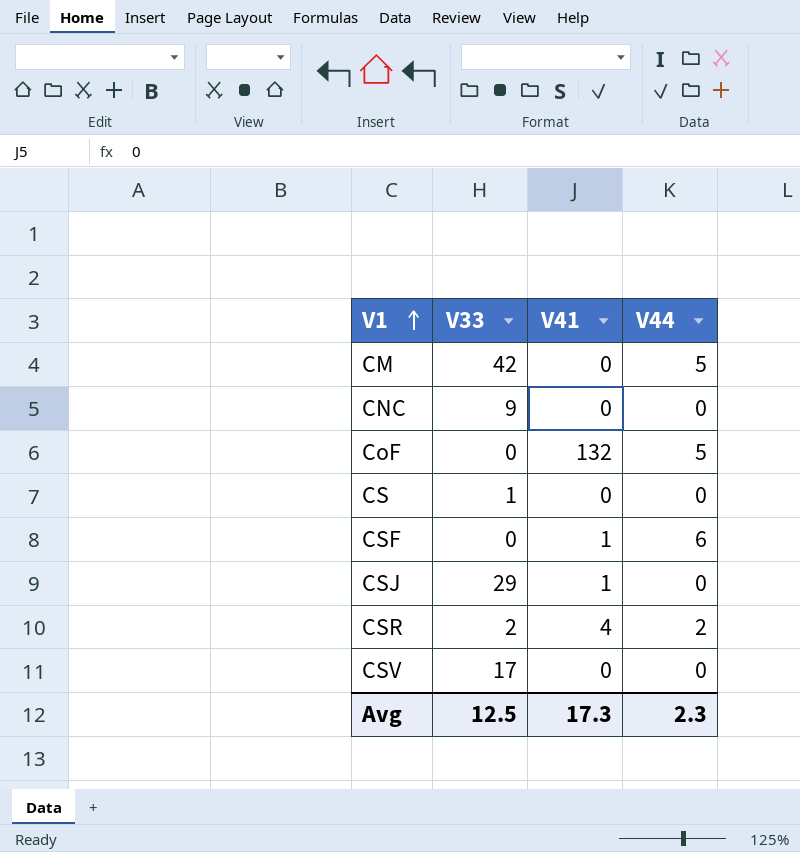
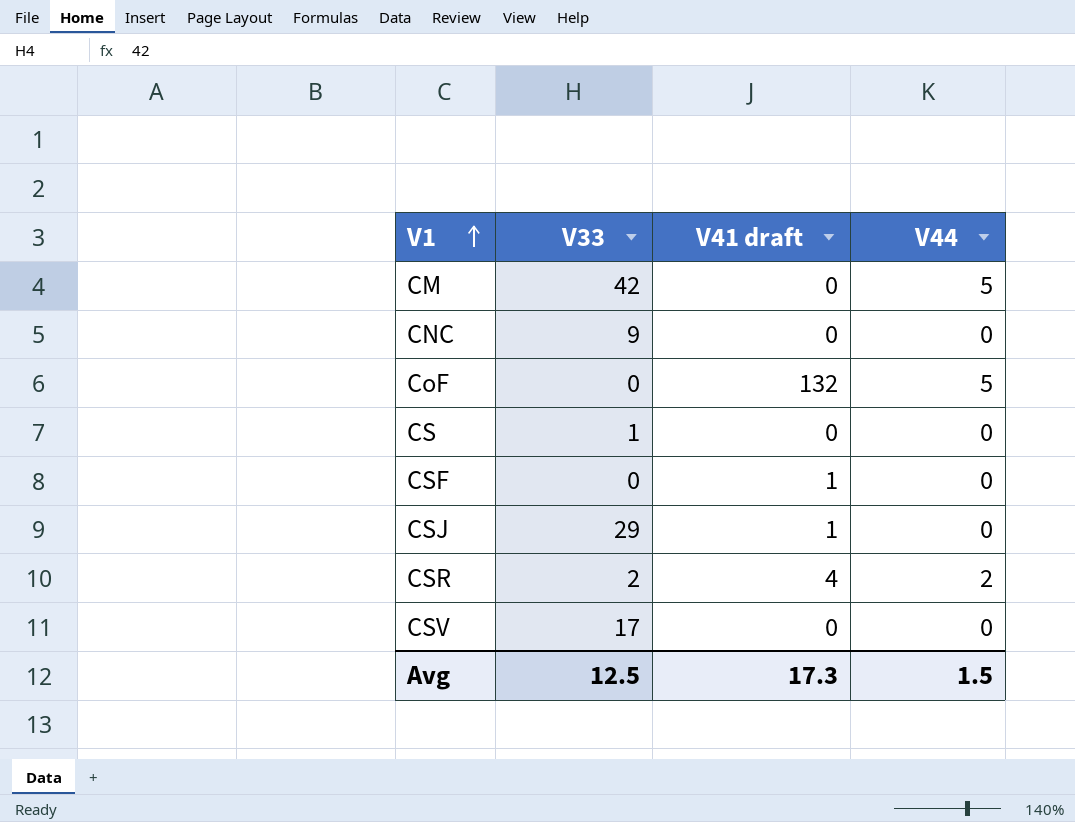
column name: V41 -> V41 draft
CSF | V44: 6 -> 0
Avg | V44: 2.3 -> 1.5

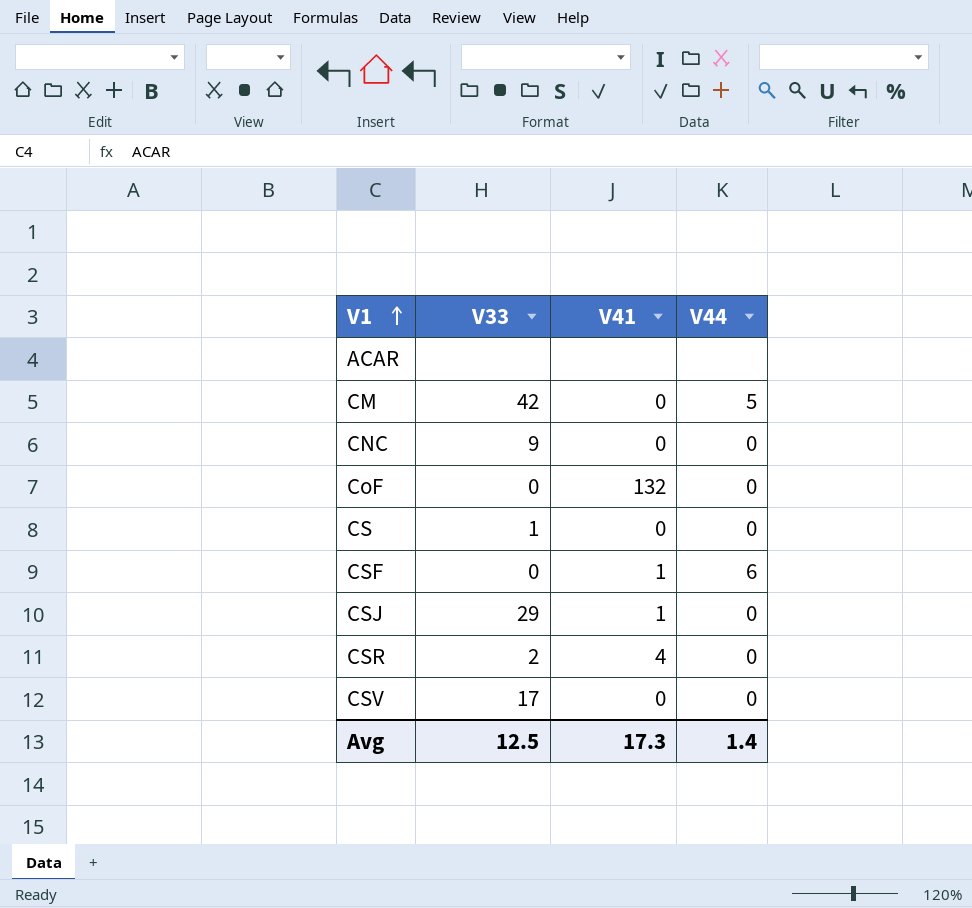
column name: V41 draft -> V41
row ACAR: none -> none | none | none
CoF | V44: 5 -> 0
CSF | V44: 0 -> 6
CSR | V44: 2 -> 0
Avg | V44: 1.5 -> 1.4

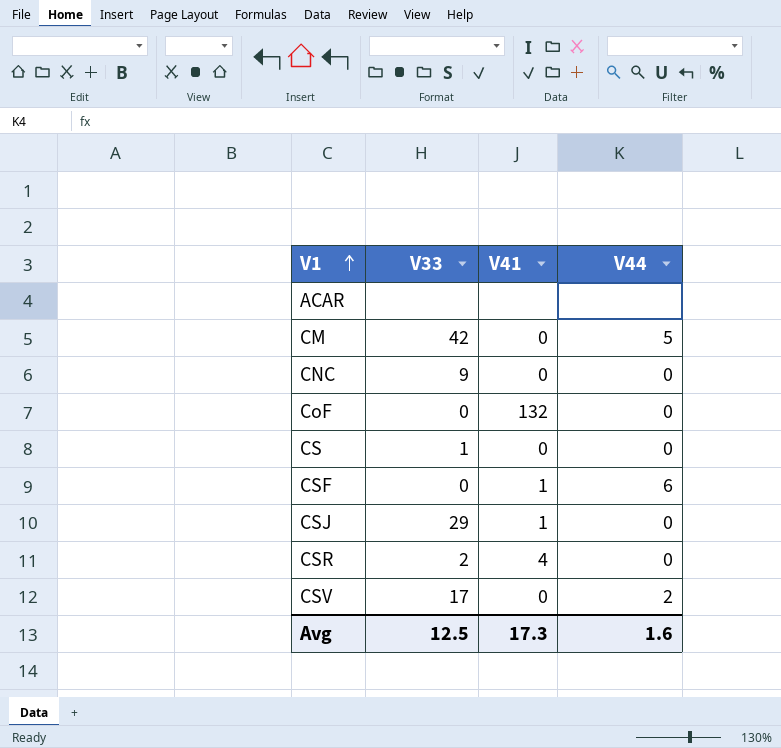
CSV | V44: 0 -> 2
Avg | V44: 1.4 -> 1.6

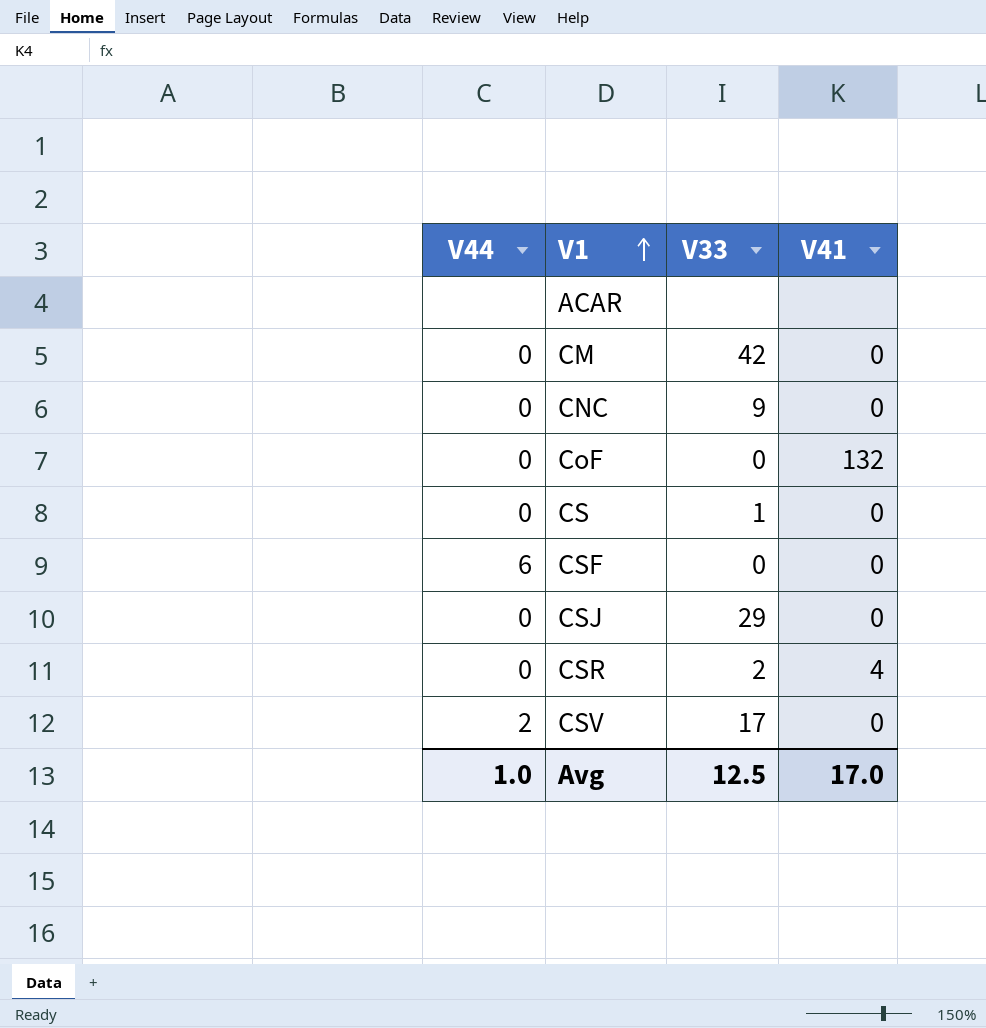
column V44 | position: 4 -> 1
CM | V44: 5 -> 0
CSF | V41: 1 -> 0
CSJ | V41: 1 -> 0
Avg | V44: 1.6 -> 1.0
Avg | V41: 17.3 -> 17.0

